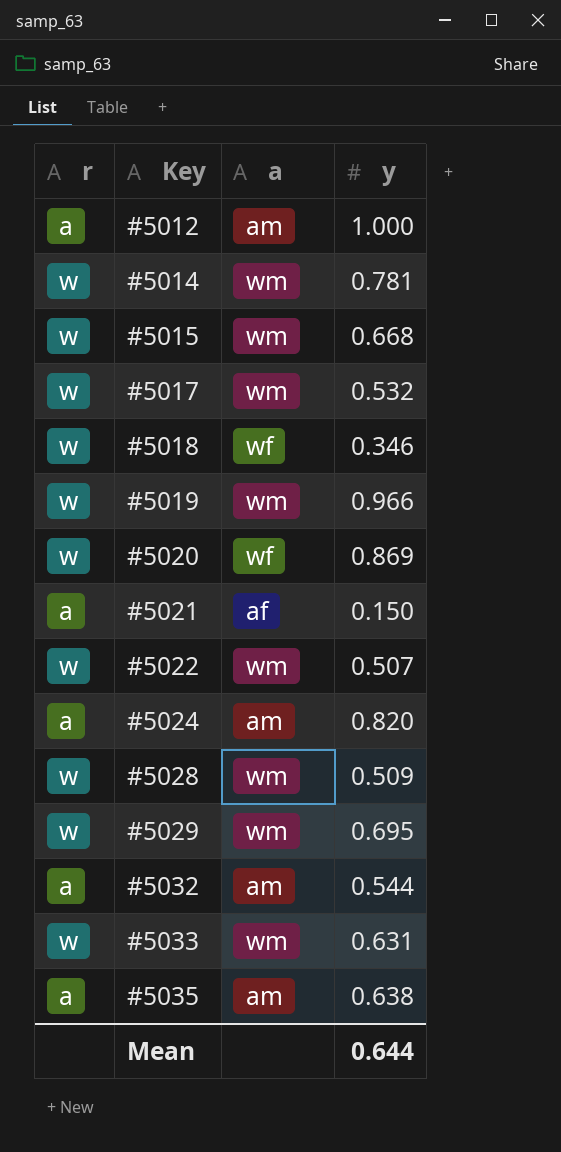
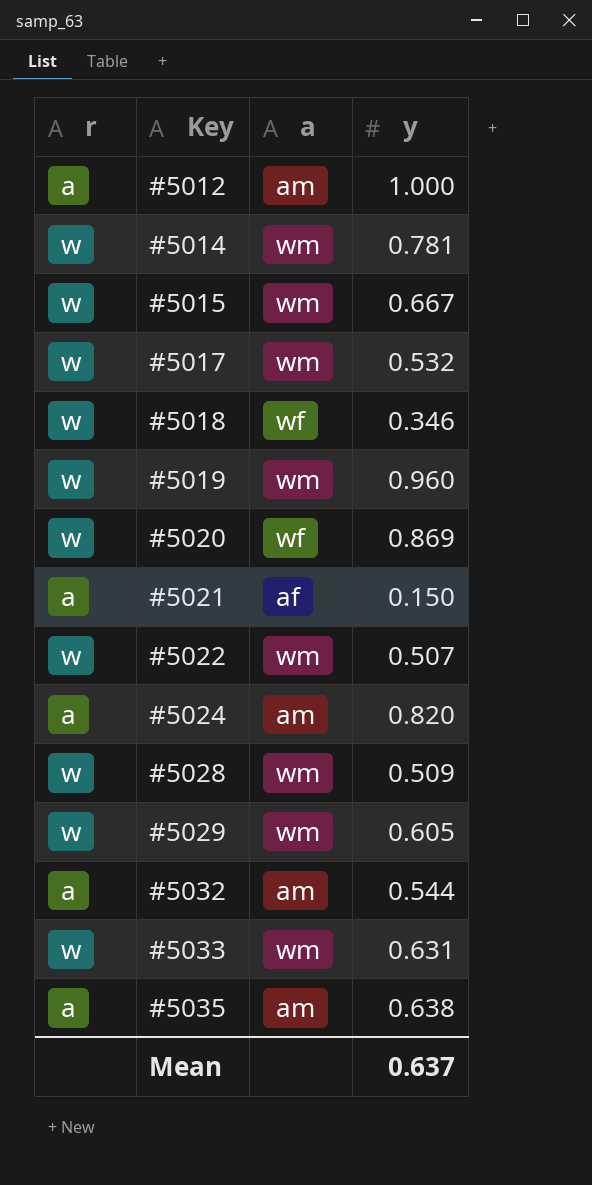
#5015 | y: 0.668 -> 0.667
#5019 | y: 0.966 -> 0.960
#5029 | y: 0.695 -> 0.605
Mean | y: 0.644 -> 0.637

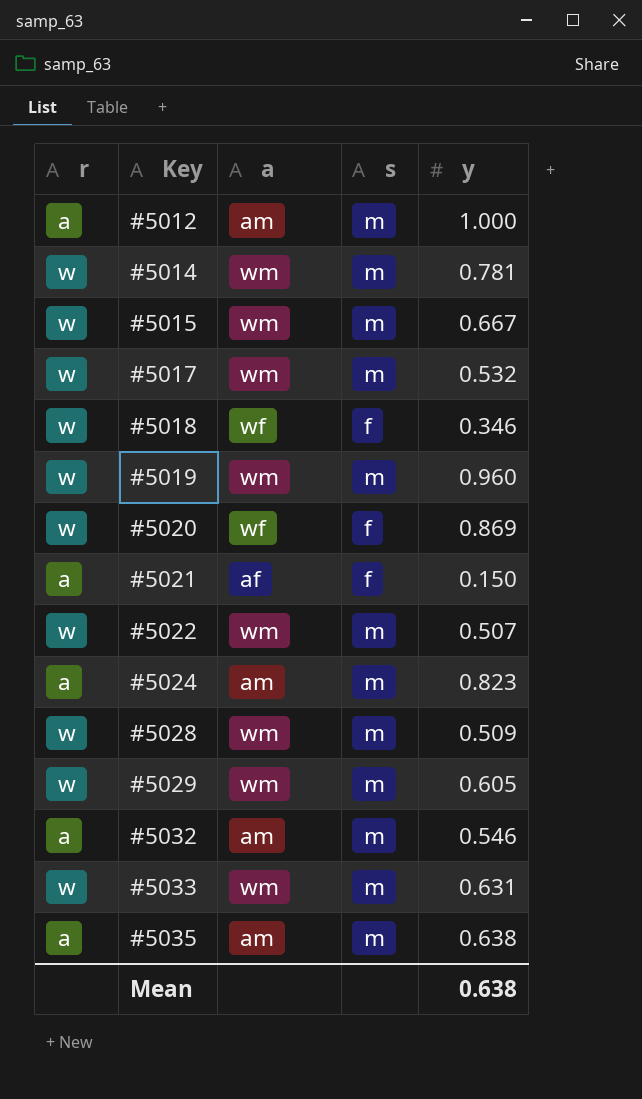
column s | position: none -> 4
#5024 | y: 0.820 -> 0.823
#5032 | y: 0.544 -> 0.546
Mean | y: 0.637 -> 0.638

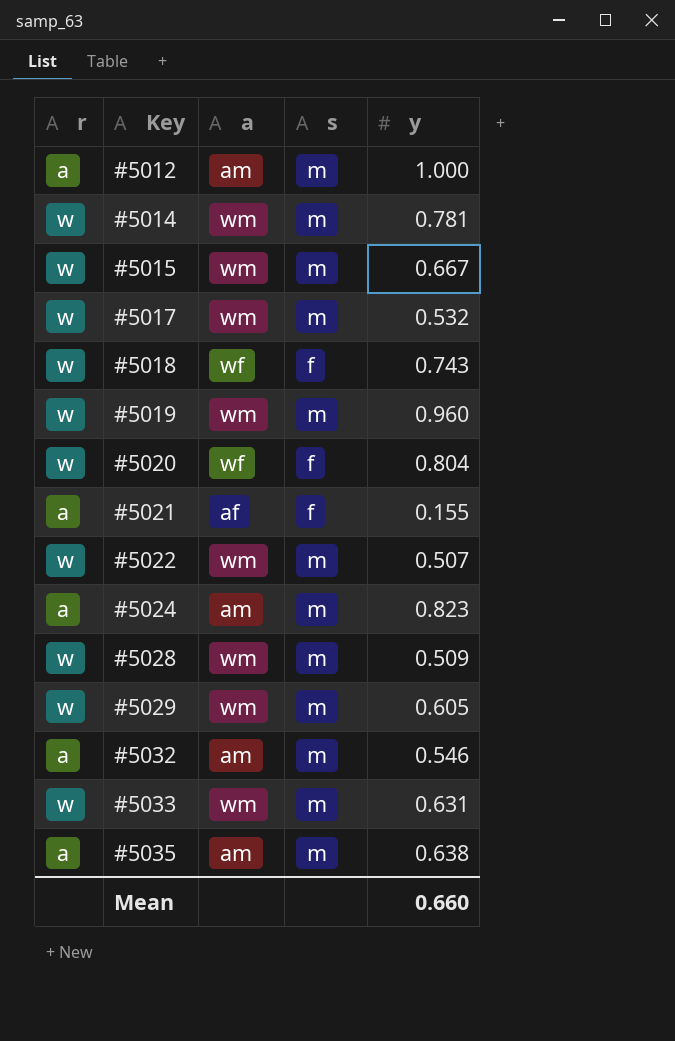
#5018 | y: 0.346 -> 0.743
#5020 | y: 0.869 -> 0.804
#5021 | y: 0.150 -> 0.155
Mean | y: 0.638 -> 0.660

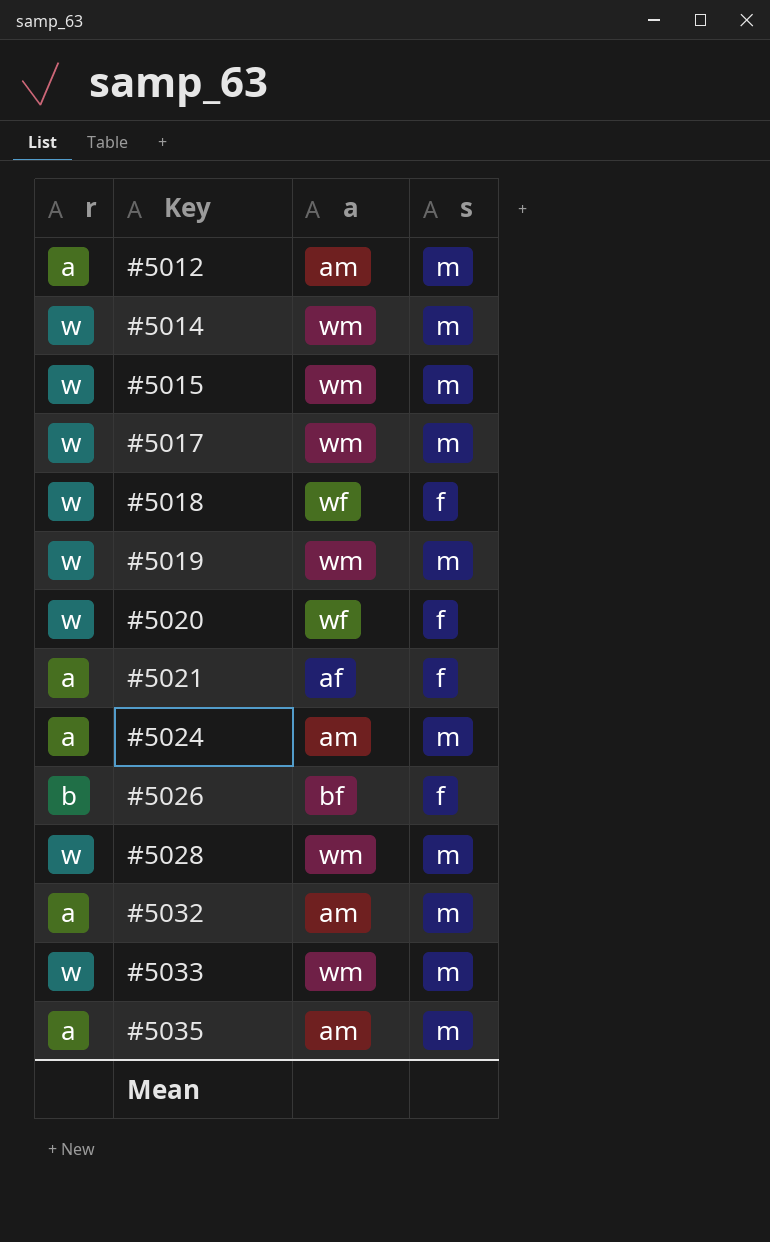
column y | position: 5 -> none
row #5022: w | wm | m | 0.507 -> none
row #5029: w | wm | m | 0.605 -> none
row #5026: none -> b | bf | f

